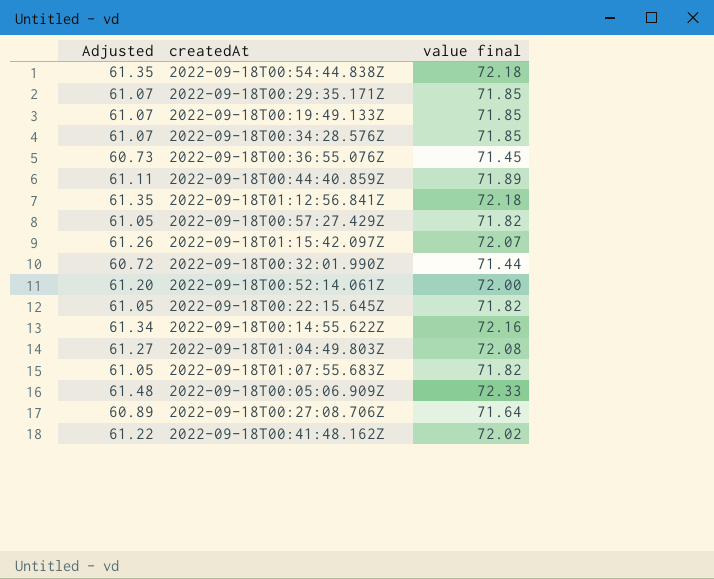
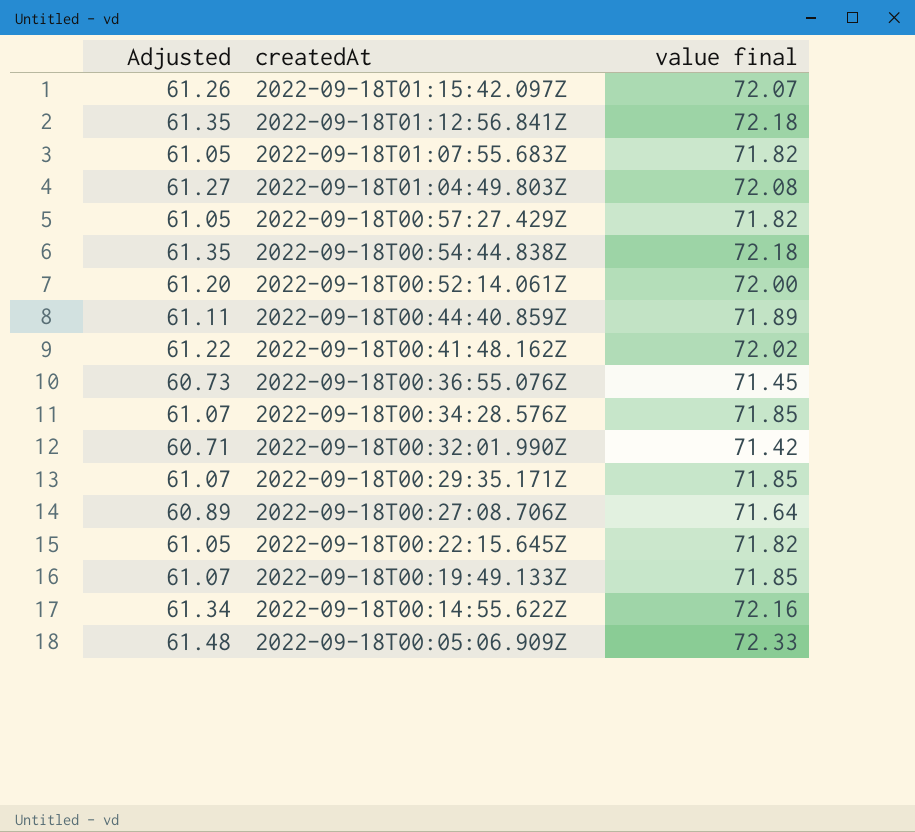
row order: none -> createdAt descending
2022-09-18T00:32:01.990Z | Adjusted: 60.72 -> 60.71
2022-09-18T00:32:01.990Z | value final: 71.44 -> 71.42

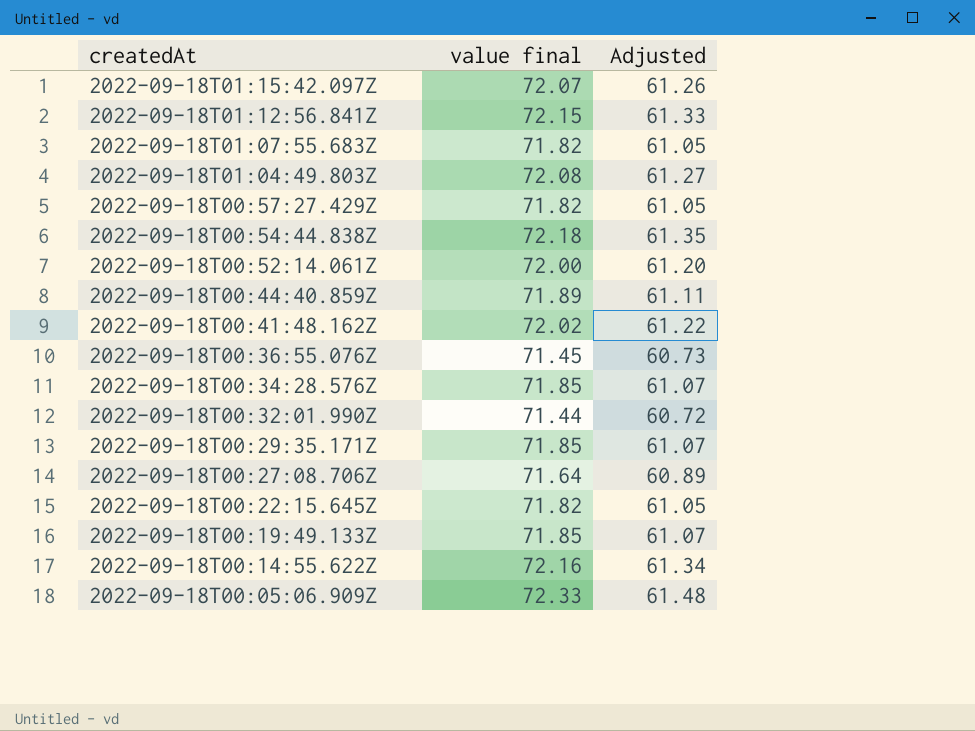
column Adjusted | position: 1 -> 3
2022-09-18T01:12:56.841Z | value final: 72.18 -> 72.15
2022-09-18T01:12:56.841Z | Adjusted: 61.35 -> 61.33
2022-09-18T00:32:01.990Z | value final: 71.42 -> 71.44
2022-09-18T00:32:01.990Z | Adjusted: 60.71 -> 60.72

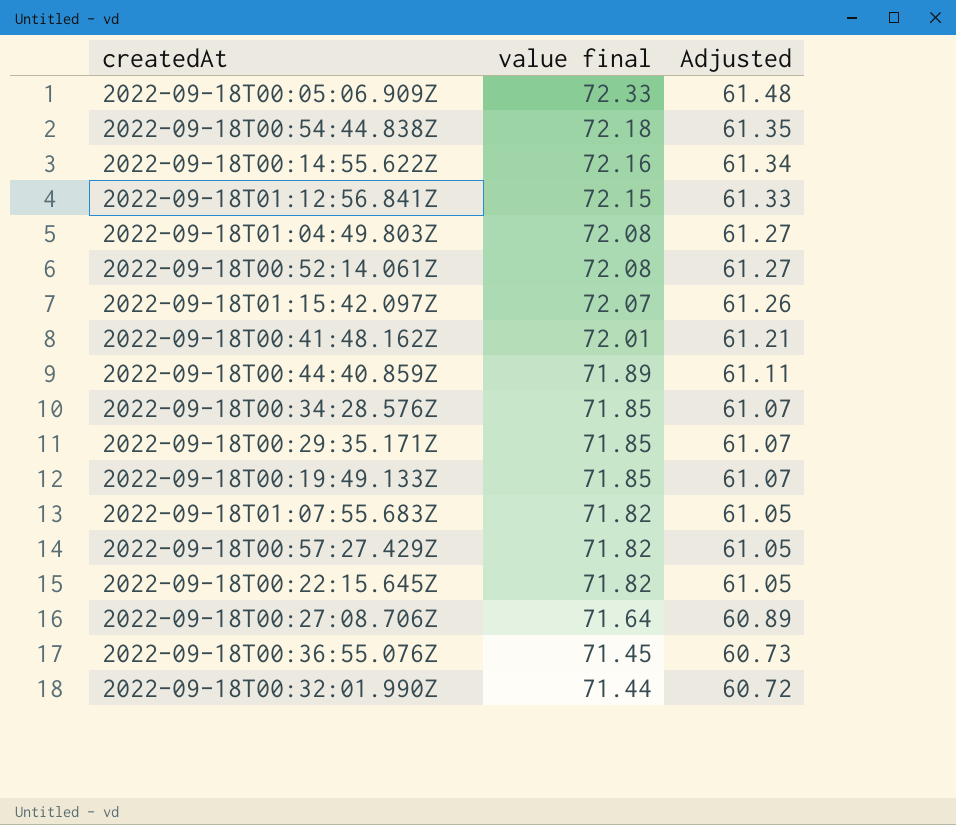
row order: createdAt descending -> value final descending
2022-09-18T00:52:14.061Z | value final: 72.00 -> 72.08
2022-09-18T00:52:14.061Z | Adjusted: 61.20 -> 61.27
2022-09-18T00:41:48.162Z | value final: 72.02 -> 72.01
2022-09-18T00:41:48.162Z | Adjusted: 61.22 -> 61.21

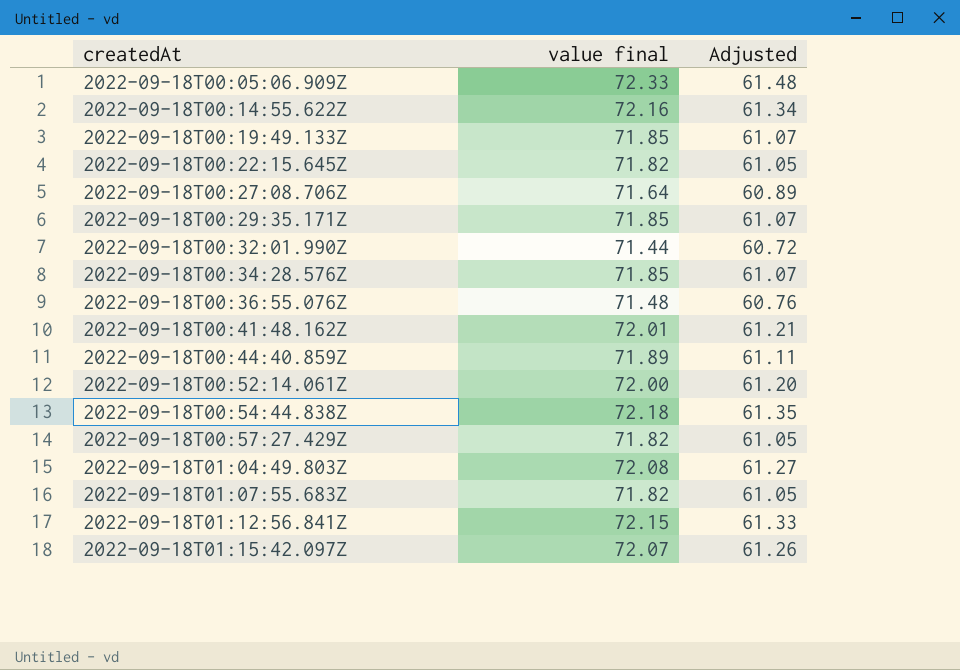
row order: value final descending -> createdAt ascending
2022-09-18T00:36:55.076Z | value final: 71.45 -> 71.48
2022-09-18T00:36:55.076Z | Adjusted: 60.73 -> 60.76
2022-09-18T00:52:14.061Z | value final: 72.08 -> 72.00
2022-09-18T00:52:14.061Z | Adjusted: 61.27 -> 61.20

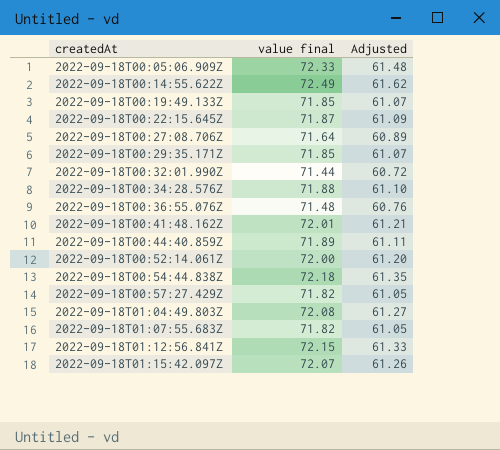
2022-09-18T00:14:55.622Z | value final: 72.16 -> 72.49
2022-09-18T00:14:55.622Z | Adjusted: 61.34 -> 61.62
2022-09-18T00:22:15.645Z | value final: 71.82 -> 71.87
2022-09-18T00:22:15.645Z | Adjusted: 61.05 -> 61.09
2022-09-18T00:34:28.576Z | value final: 71.85 -> 71.88
2022-09-18T00:34:28.576Z | Adjusted: 61.07 -> 61.10

